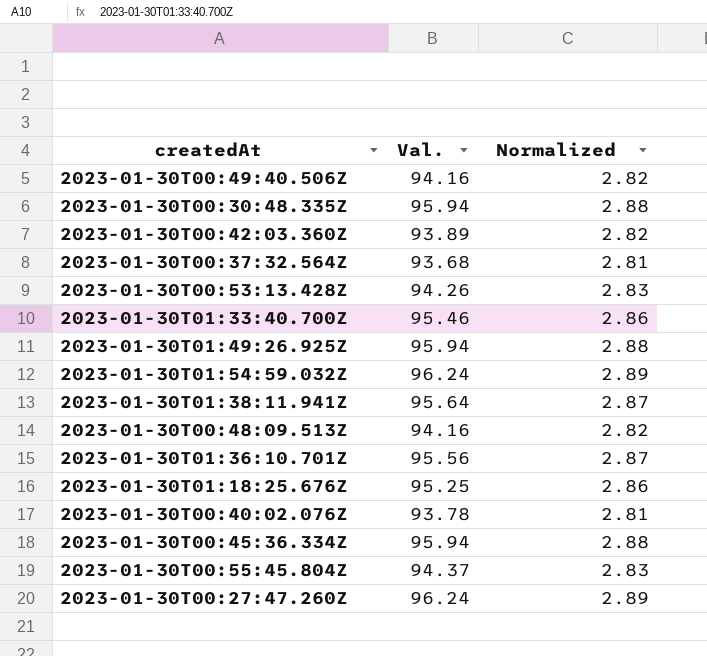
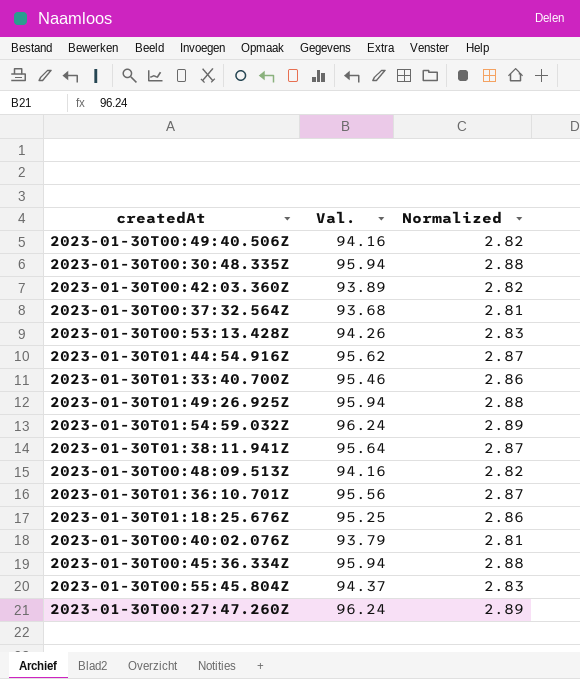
row 2023-01-30T01:44:54.916Z: none -> 95.62 | 2.87
2023-01-30T00:40:02.076Z | Val.: 93.78 -> 93.79

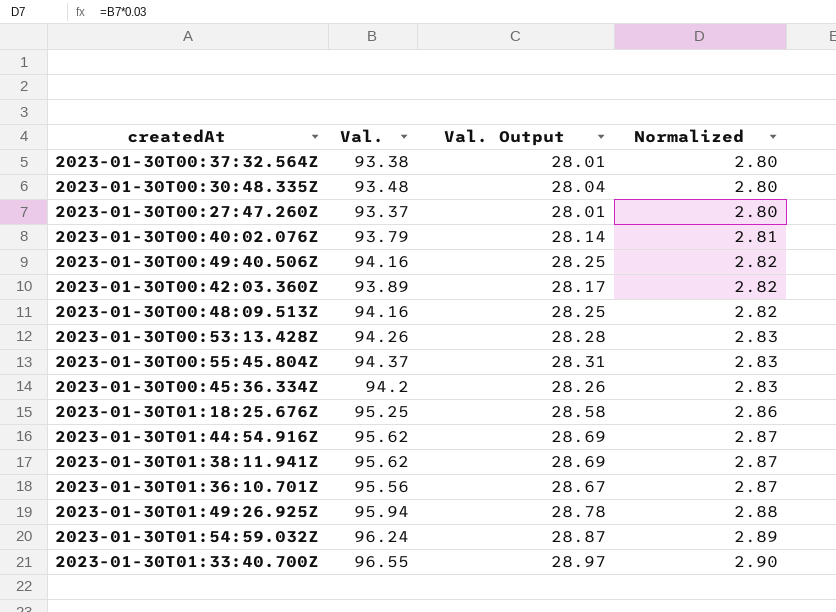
row order: none -> Normalized ascending
column Val. Output | formula: none -> [Val.] * 0.3
2023-01-30T00:37:32.564Z | Val.: 93.68 -> 93.38
2023-01-30T00:37:32.564Z | Normalized: 2.81 -> 2.80
2023-01-30T00:30:48.335Z | Val.: 95.94 -> 93.48
2023-01-30T00:30:48.335Z | Normalized: 2.88 -> 2.80
2023-01-30T00:27:47.260Z | Val.: 96.24 -> 93.37
2023-01-30T00:27:47.260Z | Normalized: 2.89 -> 2.80
2023-01-30T00:45:36.334Z | Val.: 95.94 -> 94.2
2023-01-30T00:45:36.334Z | Normalized: 2.88 -> 2.83
2023-01-30T01:38:11.941Z | Val.: 95.64 -> 95.62
2023-01-30T01:33:40.700Z | Val.: 95.46 -> 96.55
2023-01-30T01:33:40.700Z | Normalized: 2.86 -> 2.90

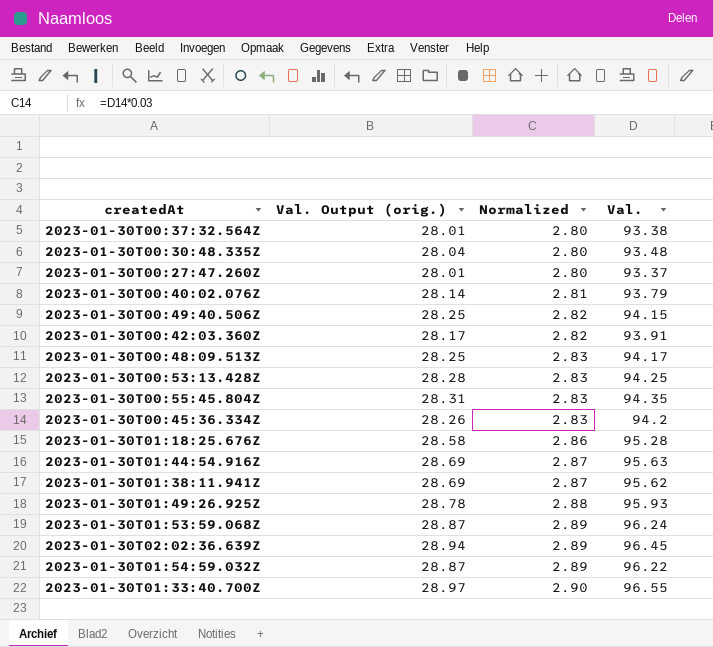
column name: Val. Output -> Val. Output (orig.)
column Val. | position: 2 -> 4
row 2023-01-30T01:36:10.701Z: 95.56 | 28.67 | 2.87 -> none
2023-01-30T00:49:40.506Z | Val.: 94.16 -> 94.15
2023-01-30T00:42:03.360Z | Val.: 93.89 -> 93.91
2023-01-30T00:48:09.513Z | Normalized: 2.82 -> 2.83
2023-01-30T00:48:09.513Z | Val.: 94.16 -> 94.17
2023-01-30T00:53:13.428Z | Val.: 94.26 -> 94.25
2023-01-30T00:55:45.804Z | Val.: 94.37 -> 94.35
2023-01-30T01:18:25.676Z | Val.: 95.25 -> 95.28
2023-01-30T01:44:54.916Z | Val.: 95.62 -> 95.63
2023-01-30T01:49:26.925Z | Val.: 95.94 -> 95.93
row 2023-01-30T01:53:59.068Z: none -> 28.87 | 2.89 | 96.24
row 2023-01-30T02:02:36.639Z: none -> 28.94 | 2.89 | 96.45
2023-01-30T01:54:59.032Z | Val.: 96.24 -> 96.22

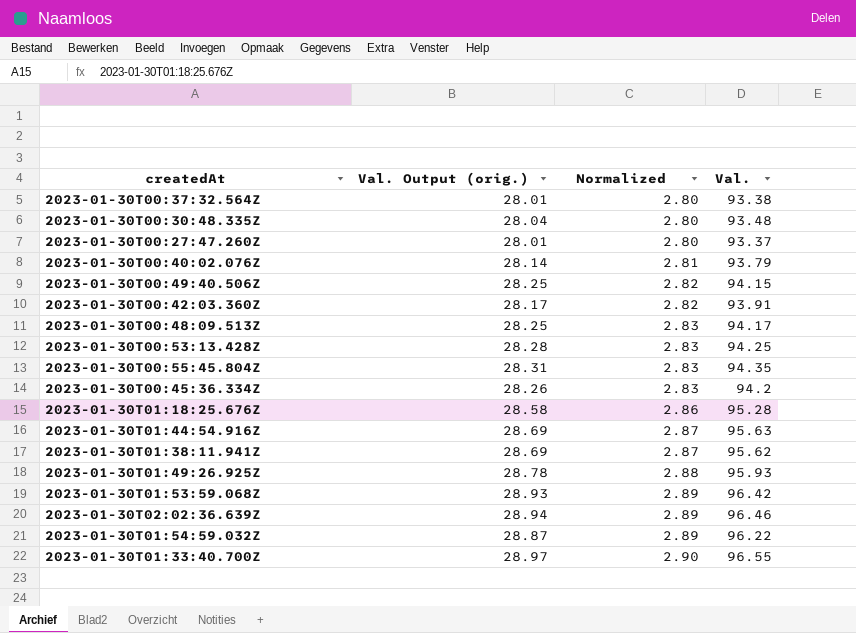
2023-01-30T01:53:59.068Z | Val. Output (orig.): 28.87 -> 28.93
2023-01-30T01:53:59.068Z | Val.: 96.24 -> 96.42
2023-01-30T02:02:36.639Z | Val.: 96.45 -> 96.46

